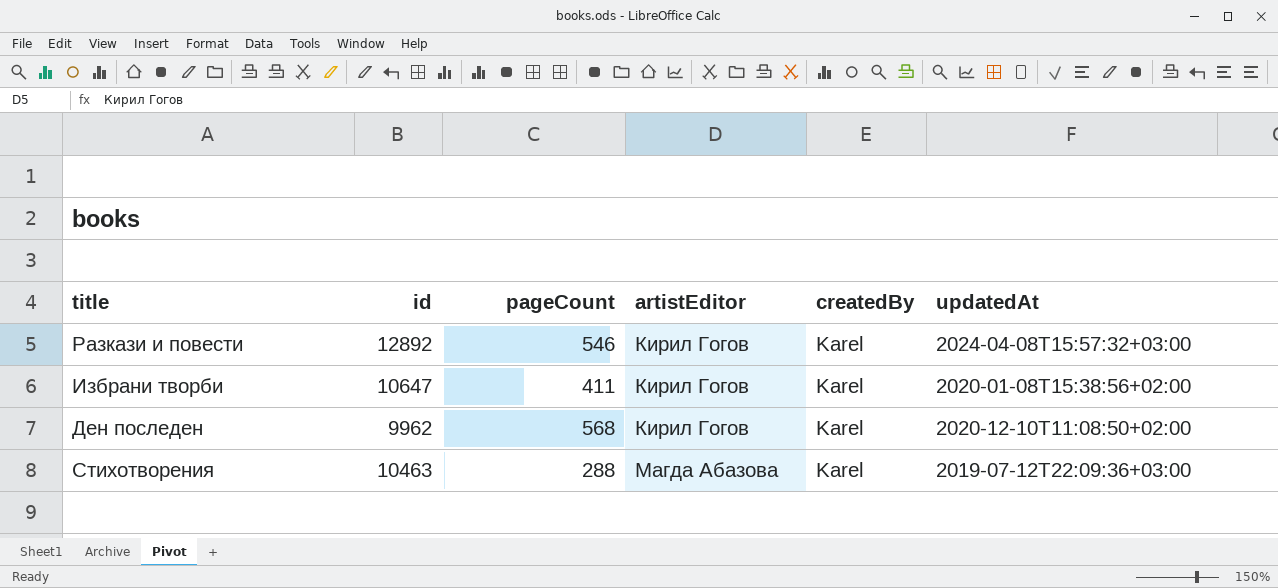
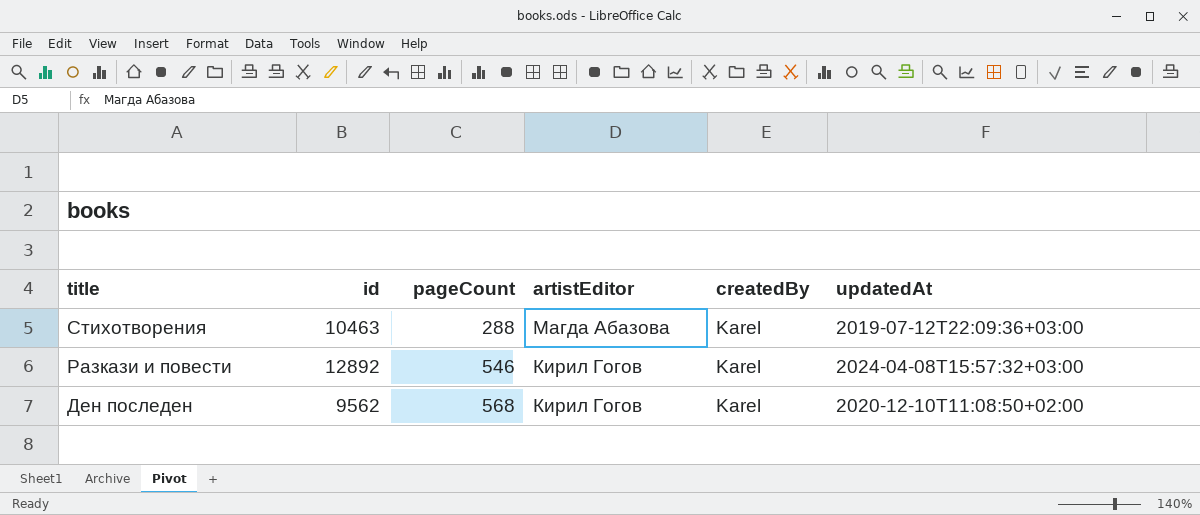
row order: artistEditor ascending -> title descending
row Избрани творби: 10647 | 411 | Кирил Гогов | Karel | 2020-01-08T15:38:56+02:00 -> none
Ден последен | id: 9962 -> 9562

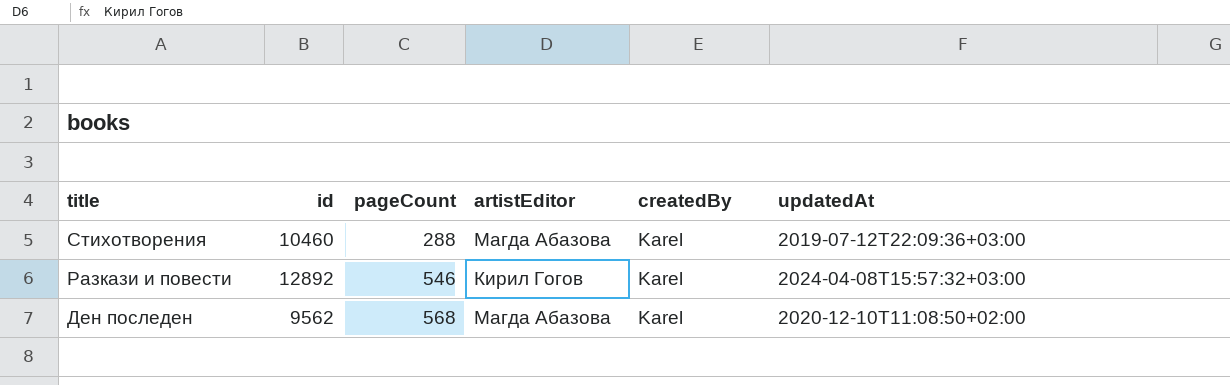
Стихотворения | id: 10463 -> 10460
Ден последен | artistEditor: Кирил Гогов -> Магда Абазова

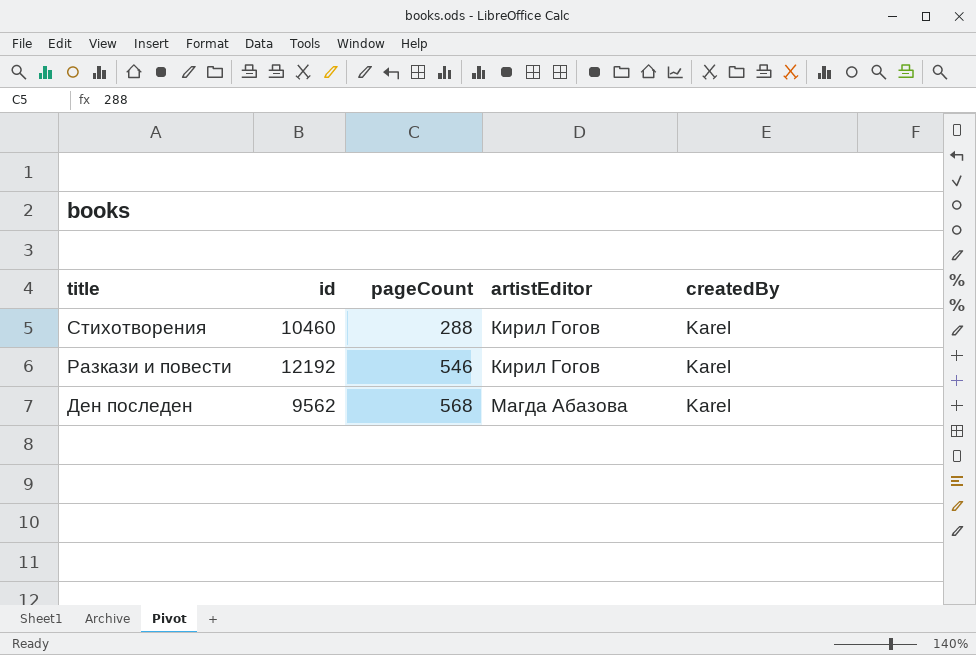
column updatedAt | position: 6 -> none
Стихотворения | artistEditor: Магда Абазова -> Кирил Гогов
Разкази и повести | id: 12892 -> 12192

